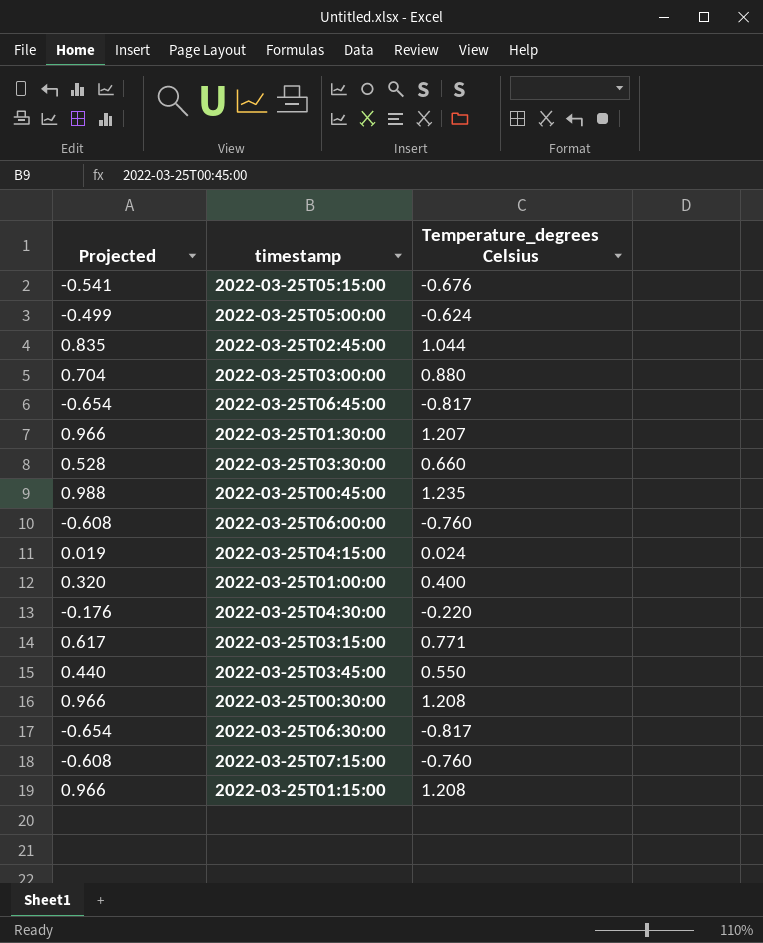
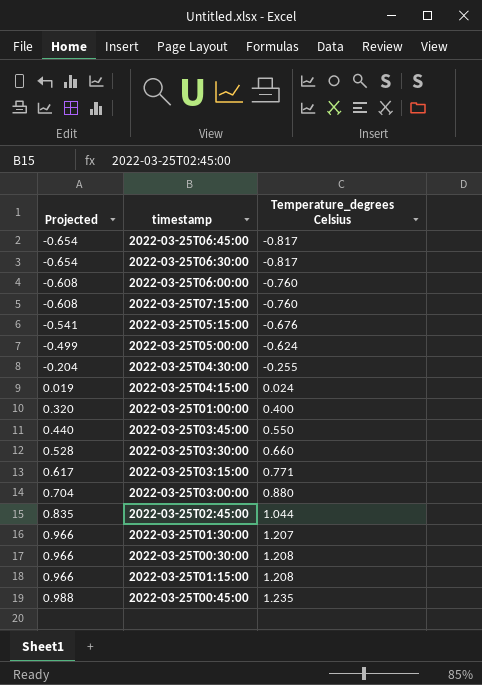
row order: none -> Projected ascending
2022-03-25T04:30:00 | Projected: -0.176 -> -0.204
2022-03-25T04:30:00 | Temperature_degrees Celsius: -0.220 -> -0.255

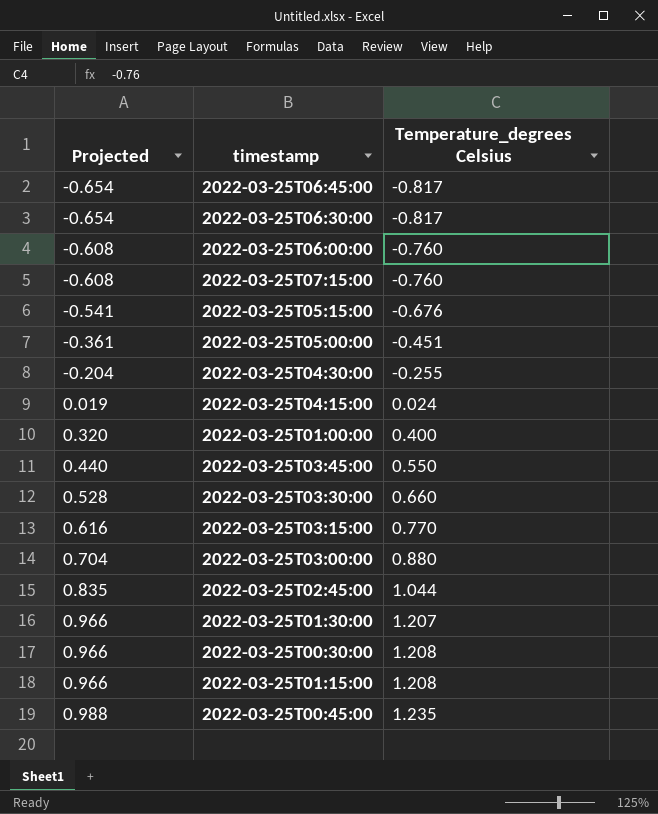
2022-03-25T05:00:00 | Projected: -0.499 -> -0.361
2022-03-25T05:00:00 | Temperature_degrees Celsius: -0.624 -> -0.451
2022-03-25T03:15:00 | Projected: 0.617 -> 0.616
2022-03-25T03:15:00 | Temperature_degrees Celsius: 0.771 -> 0.770

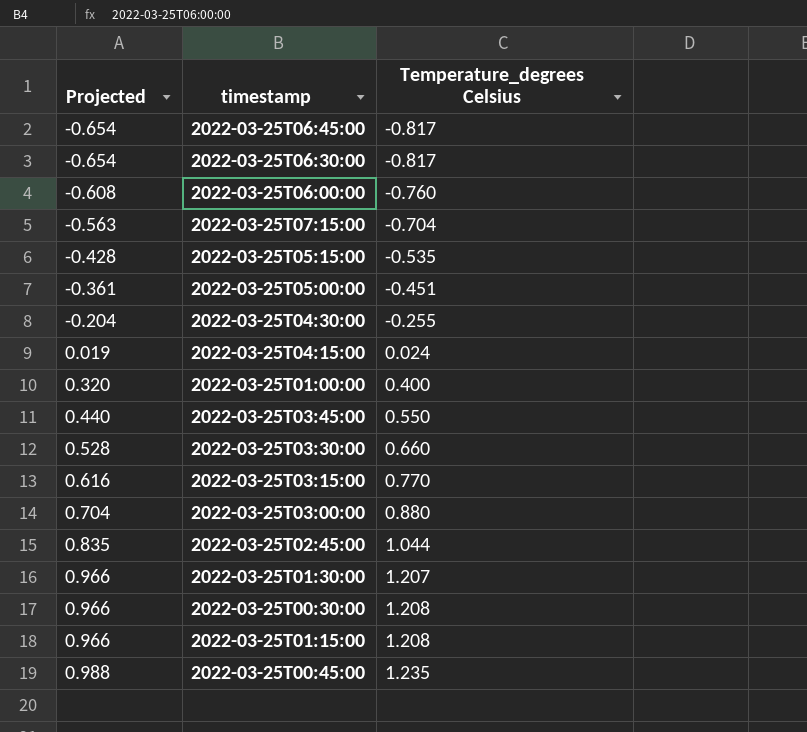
2022-03-25T07:15:00 | Projected: -0.608 -> -0.563
2022-03-25T07:15:00 | Temperature_degrees Celsius: -0.760 -> -0.704
2022-03-25T05:15:00 | Projected: -0.541 -> -0.428
2022-03-25T05:15:00 | Temperature_degrees Celsius: -0.676 -> -0.535

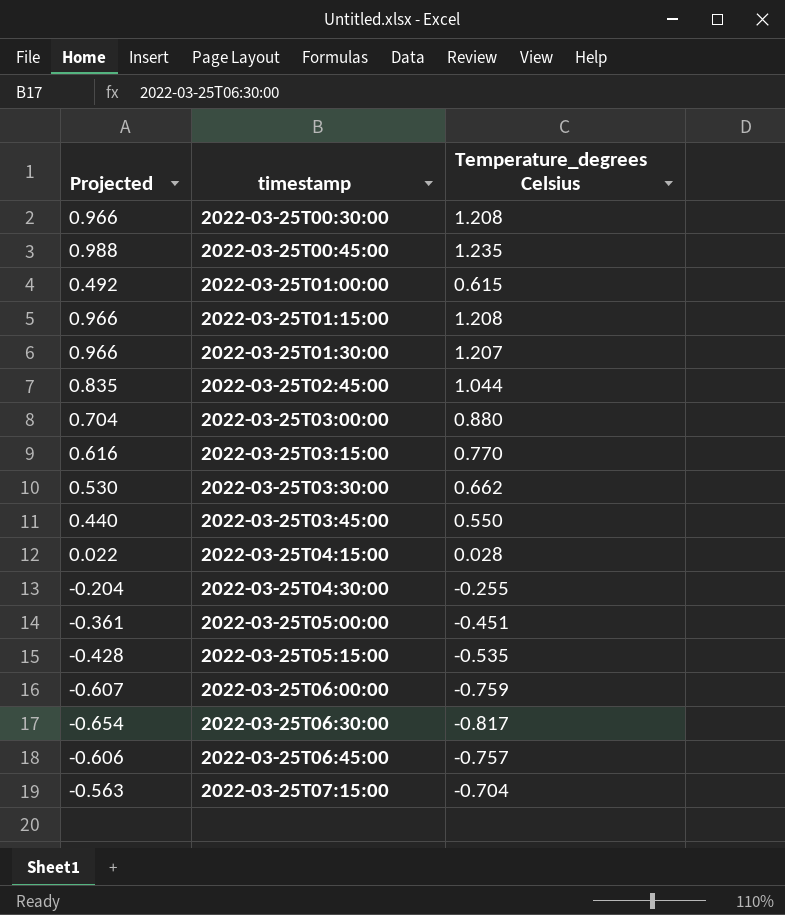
row order: Projected ascending -> timestamp ascending
2022-03-25T01:00:00 | Projected: 0.320 -> 0.492
2022-03-25T01:00:00 | Temperature_degrees Celsius: 0.400 -> 0.615
2022-03-25T03:30:00 | Projected: 0.528 -> 0.530
2022-03-25T03:30:00 | Temperature_degrees Celsius: 0.660 -> 0.662
2022-03-25T04:15:00 | Projected: 0.019 -> 0.022
2022-03-25T04:15:00 | Temperature_degrees Celsius: 0.024 -> 0.028
2022-03-25T06:00:00 | Projected: -0.608 -> -0.607
2022-03-25T06:00:00 | Temperature_degrees Celsius: -0.760 -> -0.759
2022-03-25T06:45:00 | Projected: -0.654 -> -0.606
2022-03-25T06:45:00 | Temperature_degrees Celsius: -0.817 -> -0.757

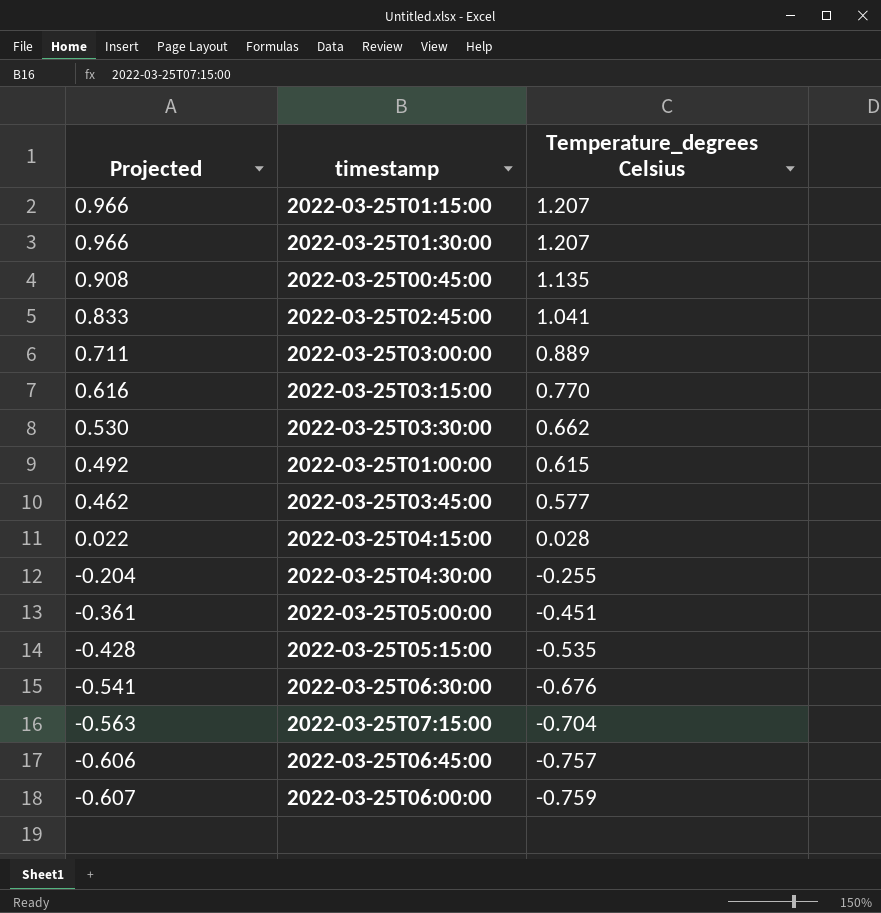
row order: timestamp ascending -> Projected descending
row 2022-03-25T00:30:00: 0.966 | 1.208 -> none
2022-03-25T01:15:00 | Temperature_degrees Celsius: 1.208 -> 1.207
2022-03-25T00:45:00 | Projected: 0.988 -> 0.908
2022-03-25T00:45:00 | Temperature_degrees Celsius: 1.235 -> 1.135
2022-03-25T02:45:00 | Projected: 0.835 -> 0.833
2022-03-25T02:45:00 | Temperature_degrees Celsius: 1.044 -> 1.041
2022-03-25T03:00:00 | Projected: 0.704 -> 0.711
2022-03-25T03:00:00 | Temperature_degrees Celsius: 0.880 -> 0.889
2022-03-25T03:45:00 | Projected: 0.440 -> 0.462
2022-03-25T03:45:00 | Temperature_degrees Celsius: 0.550 -> 0.577
2022-03-25T06:30:00 | Projected: -0.654 -> -0.541
2022-03-25T06:30:00 | Temperature_degrees Celsius: -0.817 -> -0.676

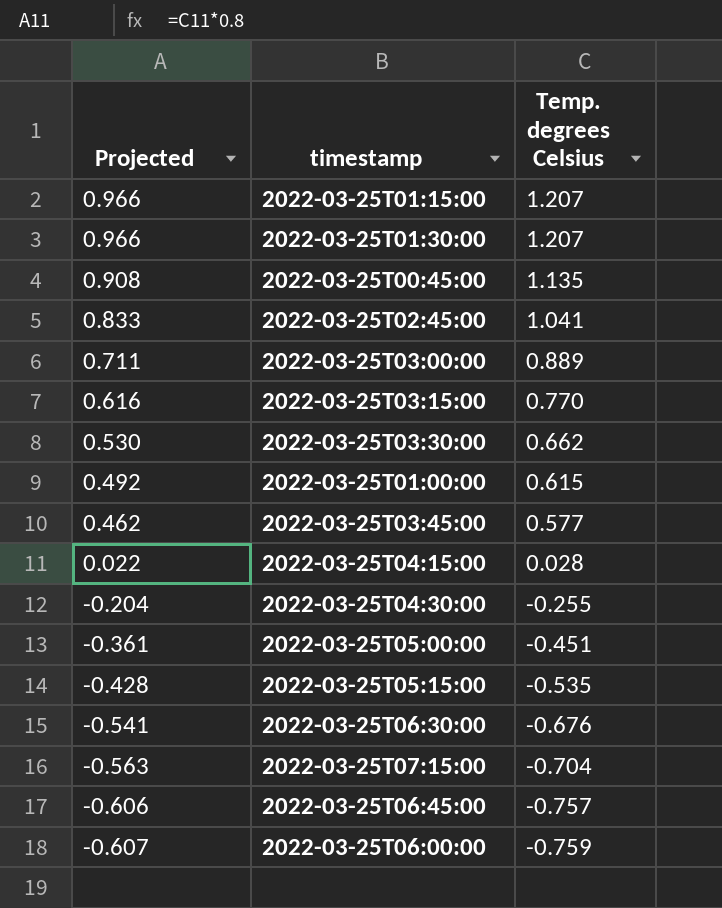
column name: Temperature_degrees Celsius -> Temp. degrees Celsius

